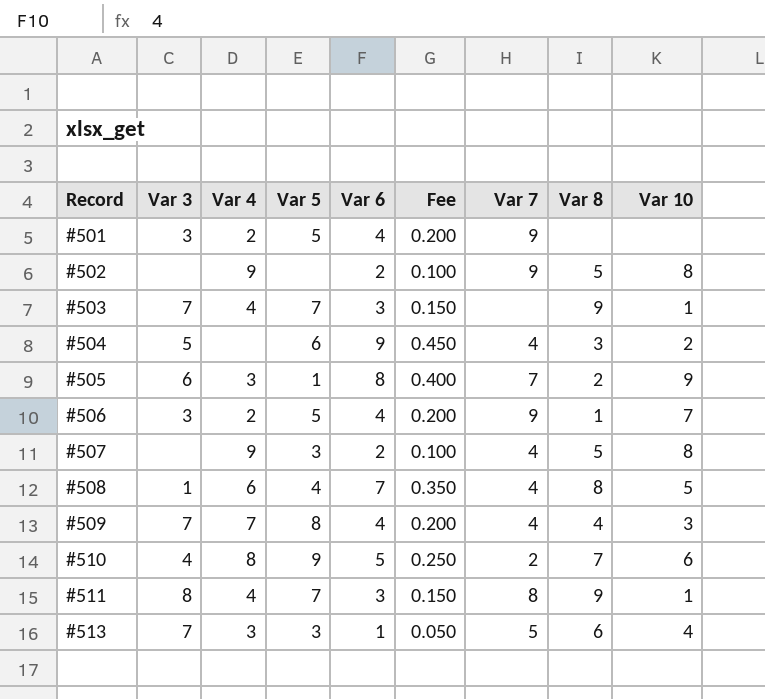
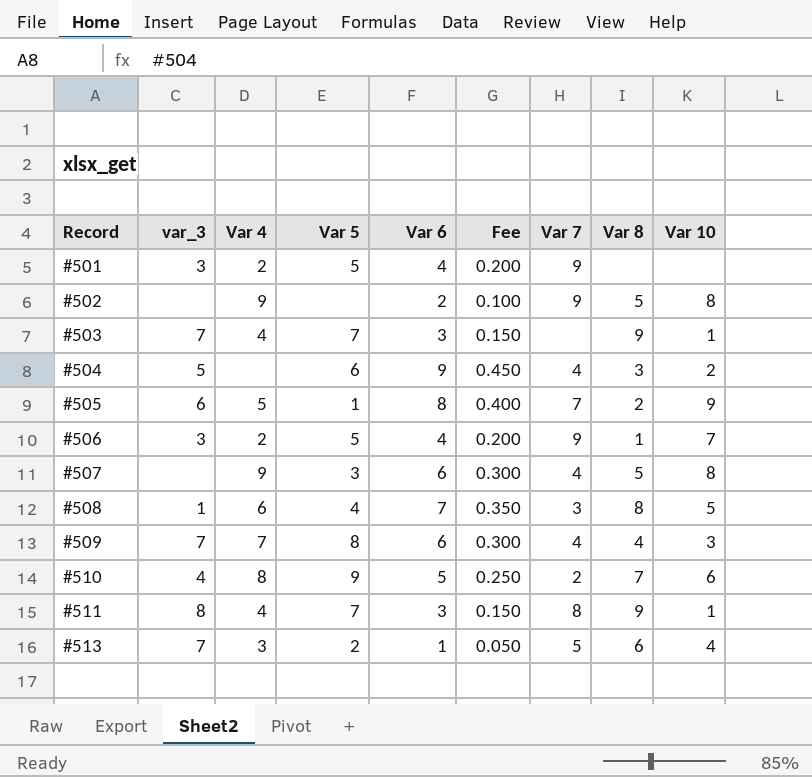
column name: Var 3 -> var_3
#505 | Var 4: 3 -> 5
#507 | Var 6: 2 -> 6
#507 | Fee: 0.100 -> 0.300
#508 | Var 7: 4 -> 3
#509 | Var 6: 4 -> 6
#509 | Fee: 0.200 -> 0.300
#513 | Var 5: 3 -> 2

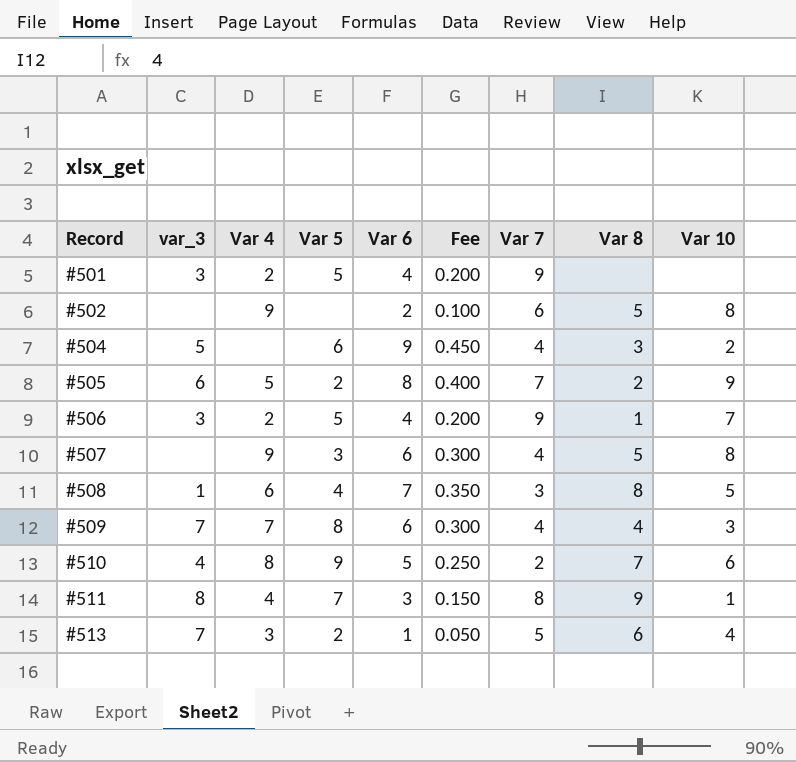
row #503: 7 | 4 | 7 | 3 | 0.150 | none | 9 | 1 -> none
#502 | Var 7: 9 -> 6
#505 | Var 5: 1 -> 2

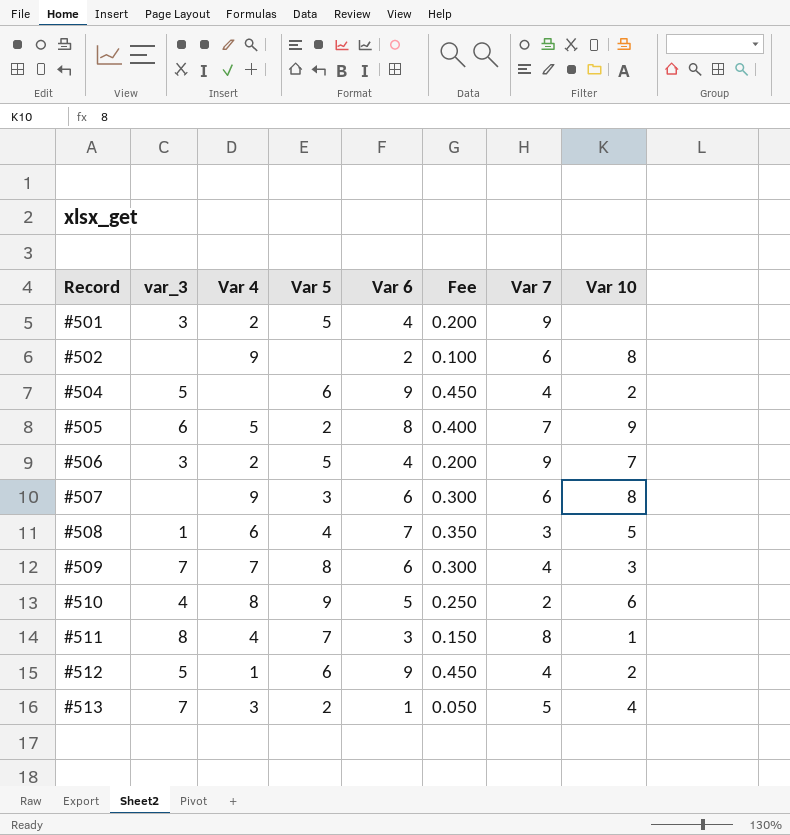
column Var 8 | position: 8 -> none
#507 | Var 7: 4 -> 6
row #512: none -> 5 | 1 | 6 | 9 | 0.450 | 4 | 2

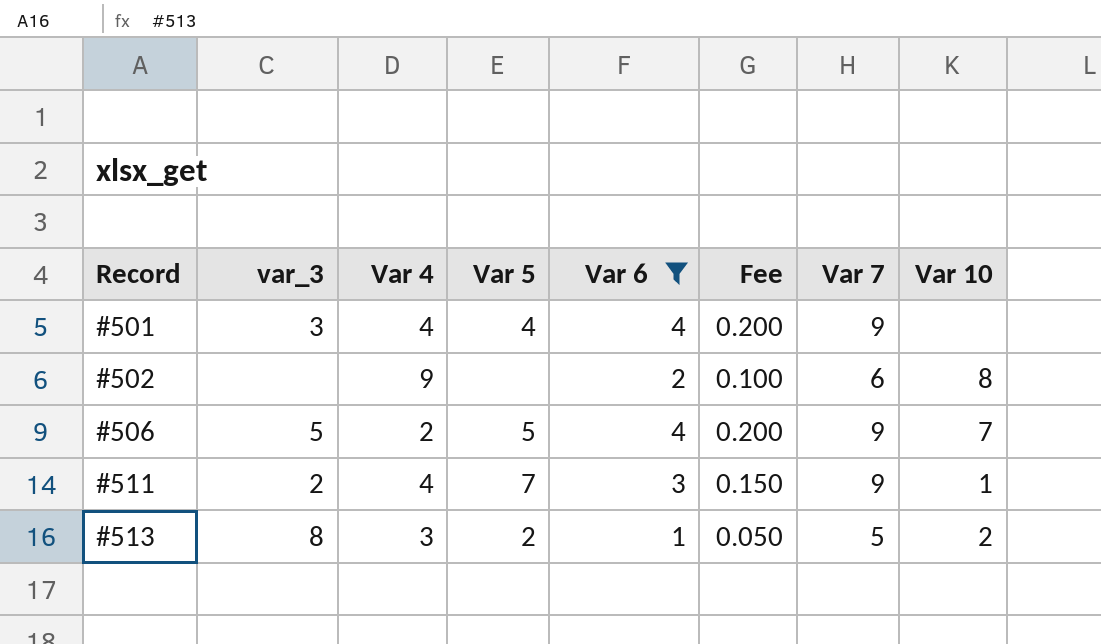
filter: none -> Var 6 <= 4
#501 | Var 4: 2 -> 4
#501 | Var 5: 5 -> 4
#506 | var_3: 3 -> 5
#511 | var_3: 8 -> 2
#511 | Var 7: 8 -> 9
#513 | var_3: 7 -> 8
#513 | Var 10: 4 -> 2

